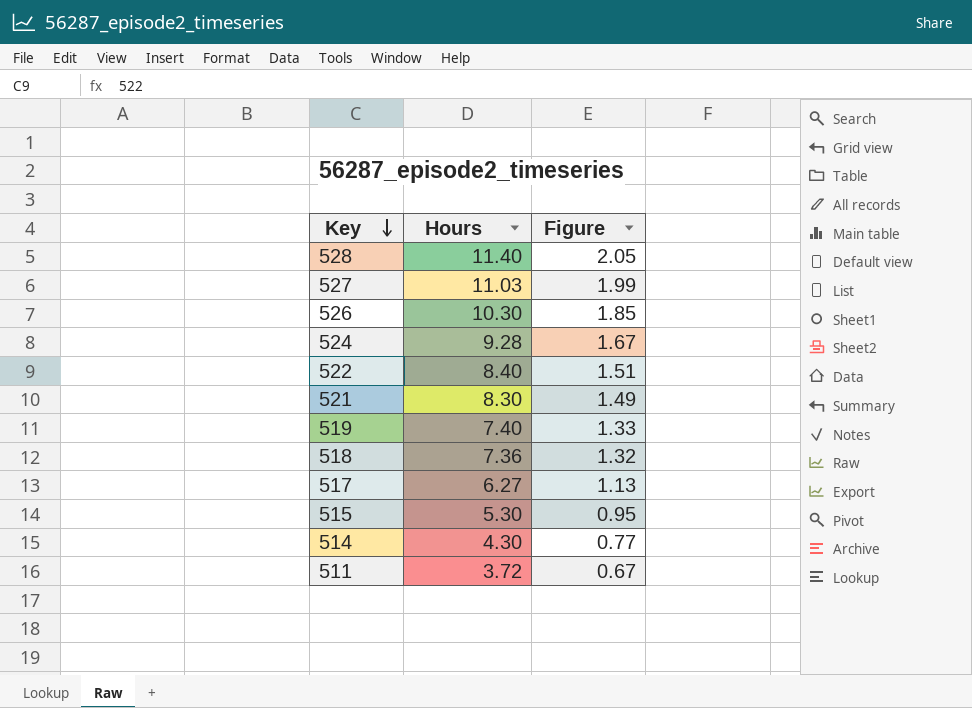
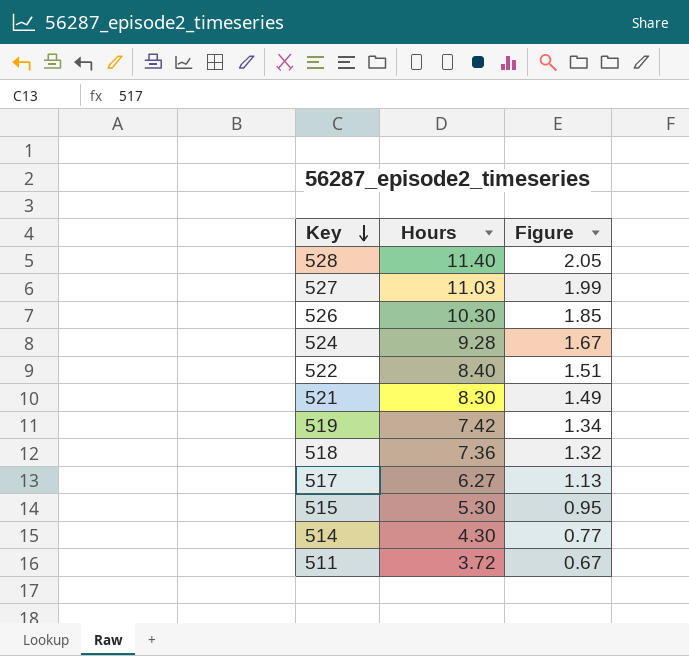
519 | Hours: 7.40 -> 7.42
519 | Figure: 1.33 -> 1.34

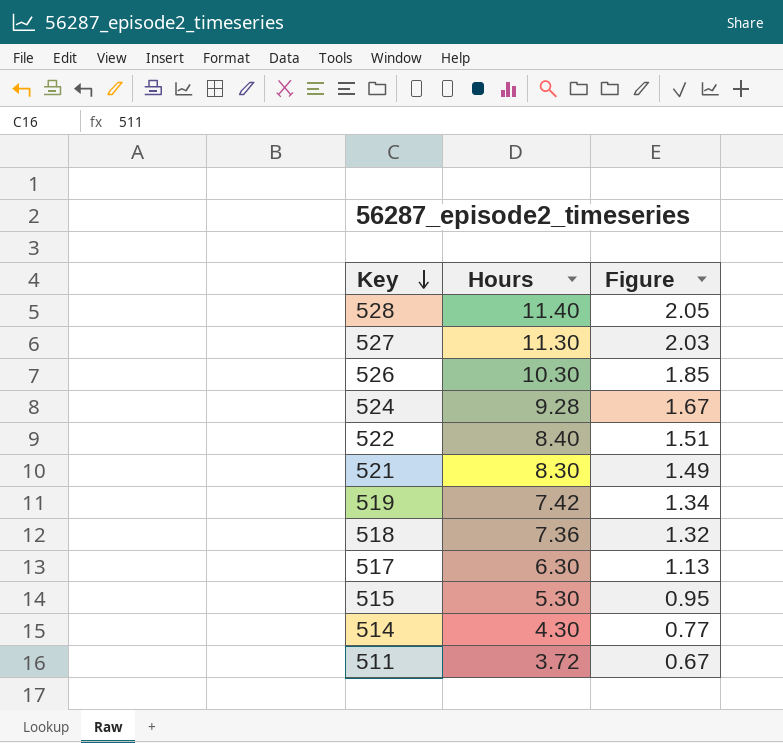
527 | Hours: 11.03 -> 11.30
527 | Figure: 1.99 -> 2.03
517 | Hours: 6.27 -> 6.30

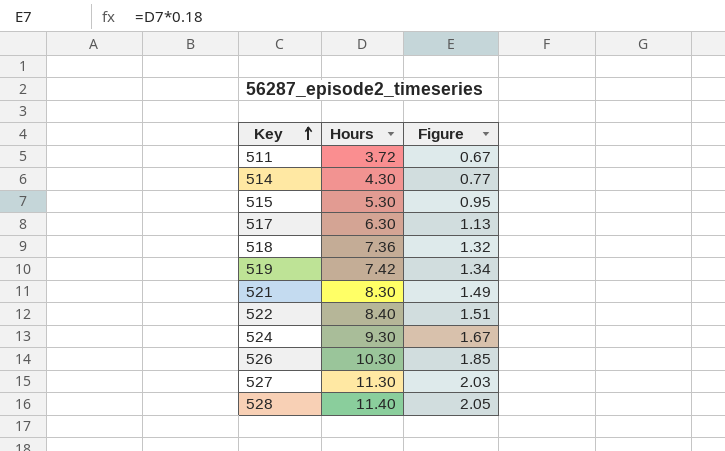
row order: Key descending -> Key ascending
524 | Hours: 9.28 -> 9.30

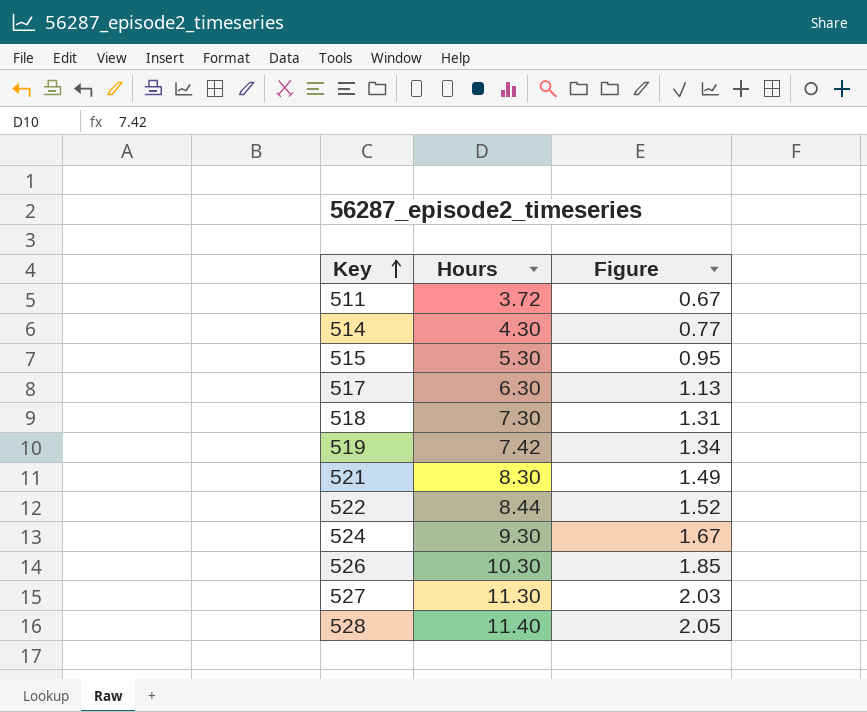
518 | Hours: 7.36 -> 7.30
518 | Figure: 1.32 -> 1.31
522 | Hours: 8.40 -> 8.44
522 | Figure: 1.51 -> 1.52

